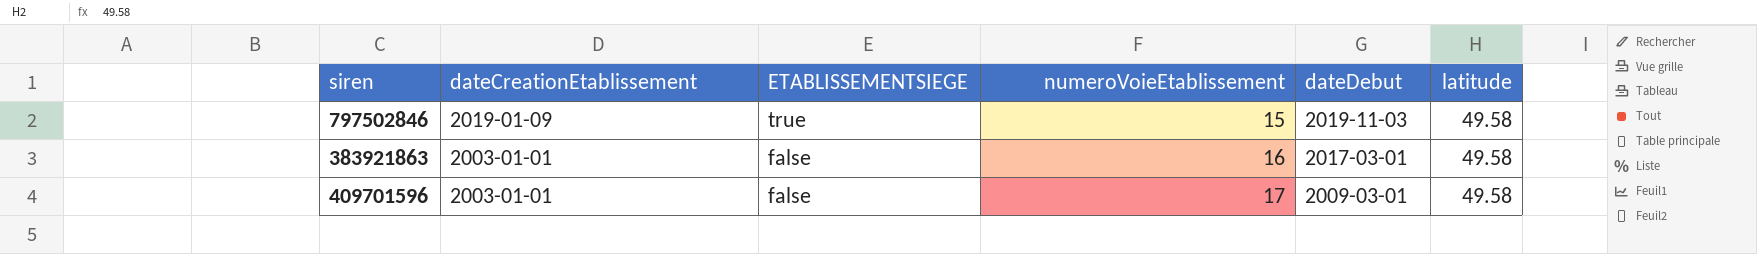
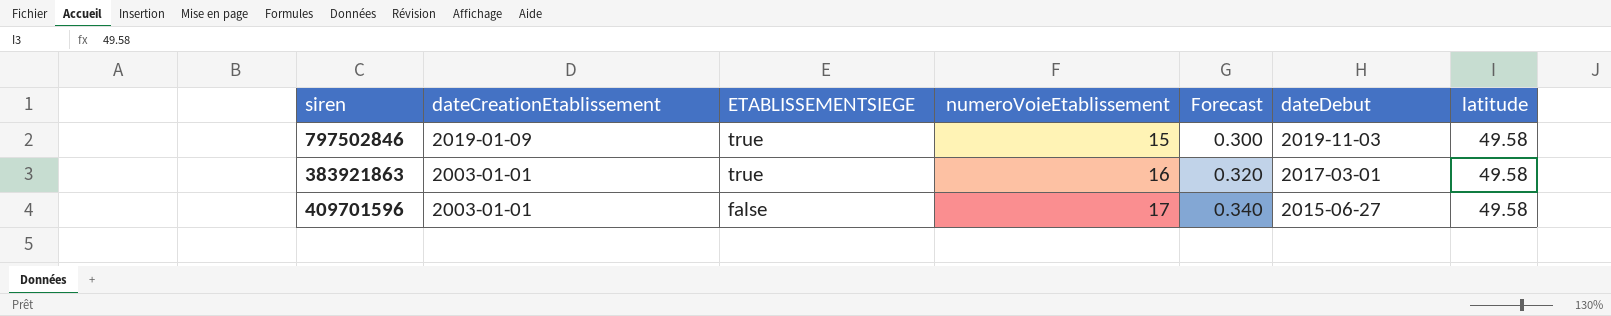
column Forecast | formula: none -> [numeroVoieEtablissement] * 0.02
383921863 | ETABLISSEMENTSIEGE: false -> true
409701596 | dateDebut: 2009-03-01 -> 2015-06-27

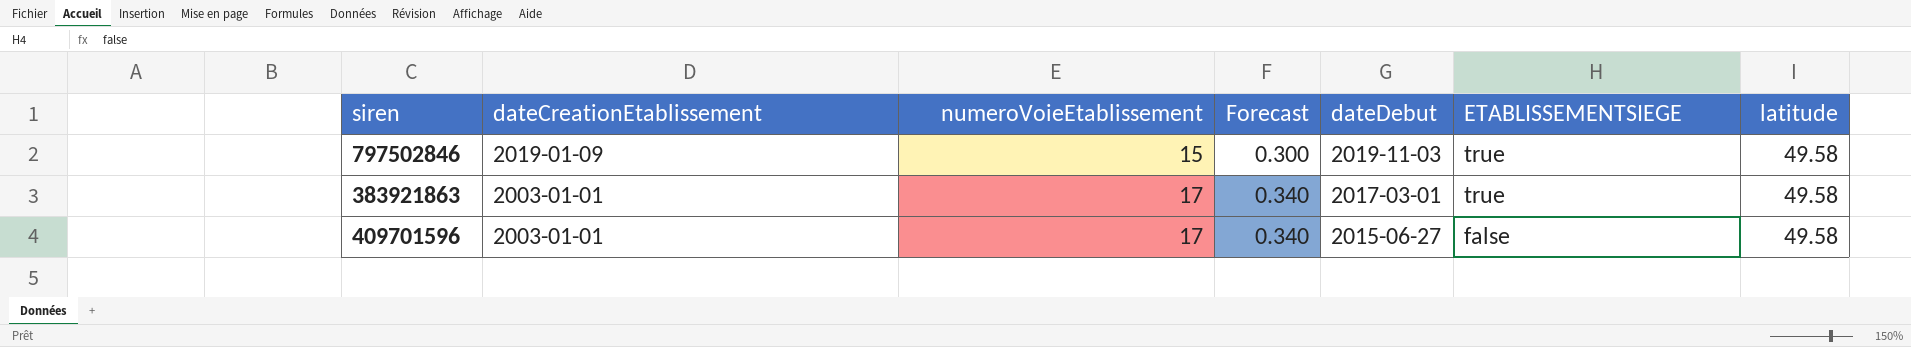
column ETABLISSEMENTSIEGE | position: 3 -> 6
383921863 | numeroVoieEtablissement: 16 -> 17
383921863 | Forecast: 0.320 -> 0.340

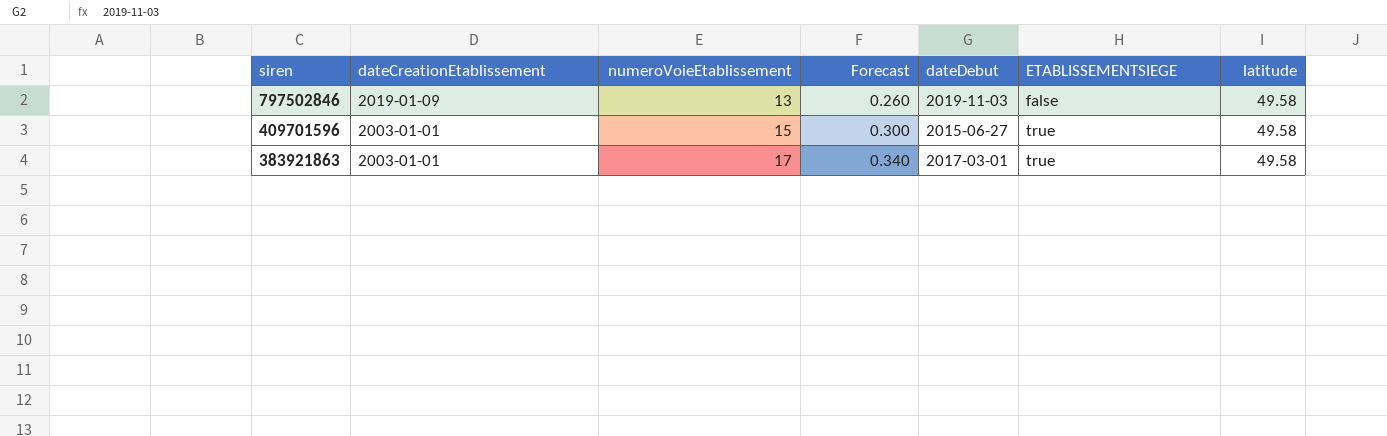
row order: dateCreationEtablissement descending -> siren descending
797502846 | numeroVoieEtablissement: 15 -> 13
797502846 | Forecast: 0.300 -> 0.260
797502846 | ETABLISSEMENTSIEGE: true -> false
409701596 | numeroVoieEtablissement: 17 -> 15
409701596 | Forecast: 0.340 -> 0.300
409701596 | ETABLISSEMENTSIEGE: false -> true

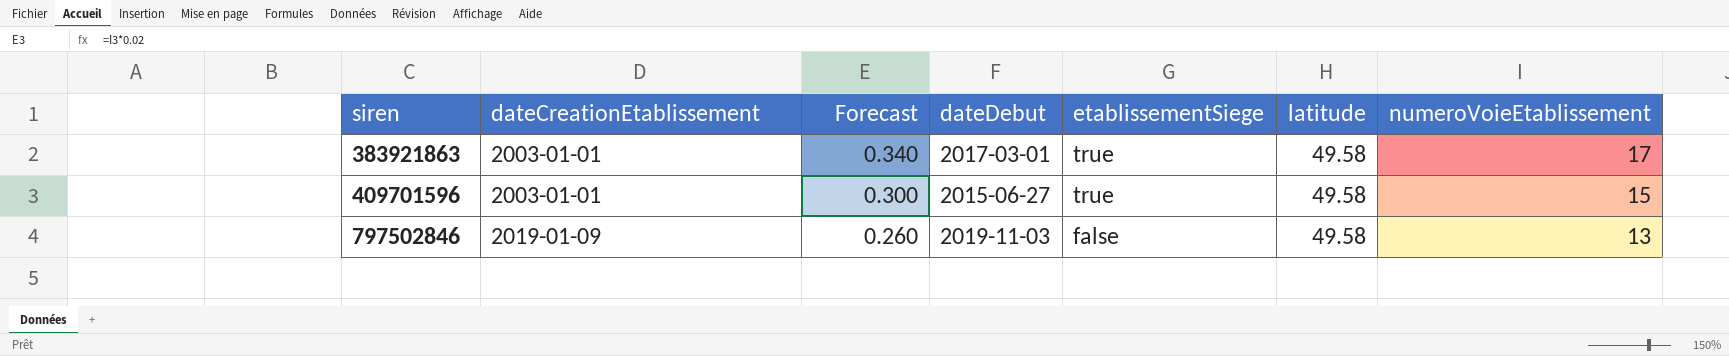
row order: siren descending -> siren ascending
column name: ETABLISSEMENTSIEGE -> etablissementSiege
column numeroVoieEtablissement | position: 3 -> 7

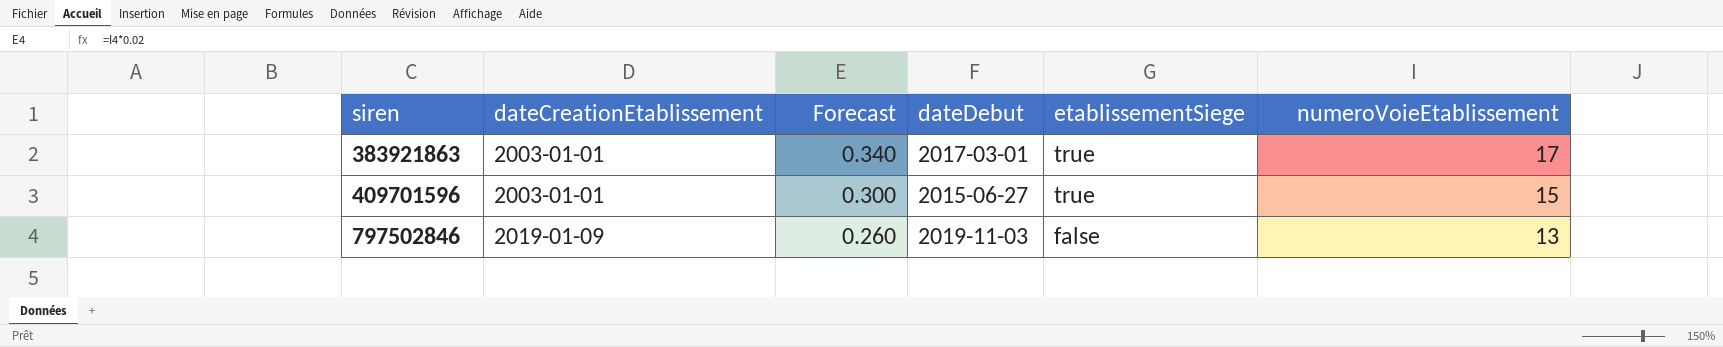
column latitude | position: 6 -> none

